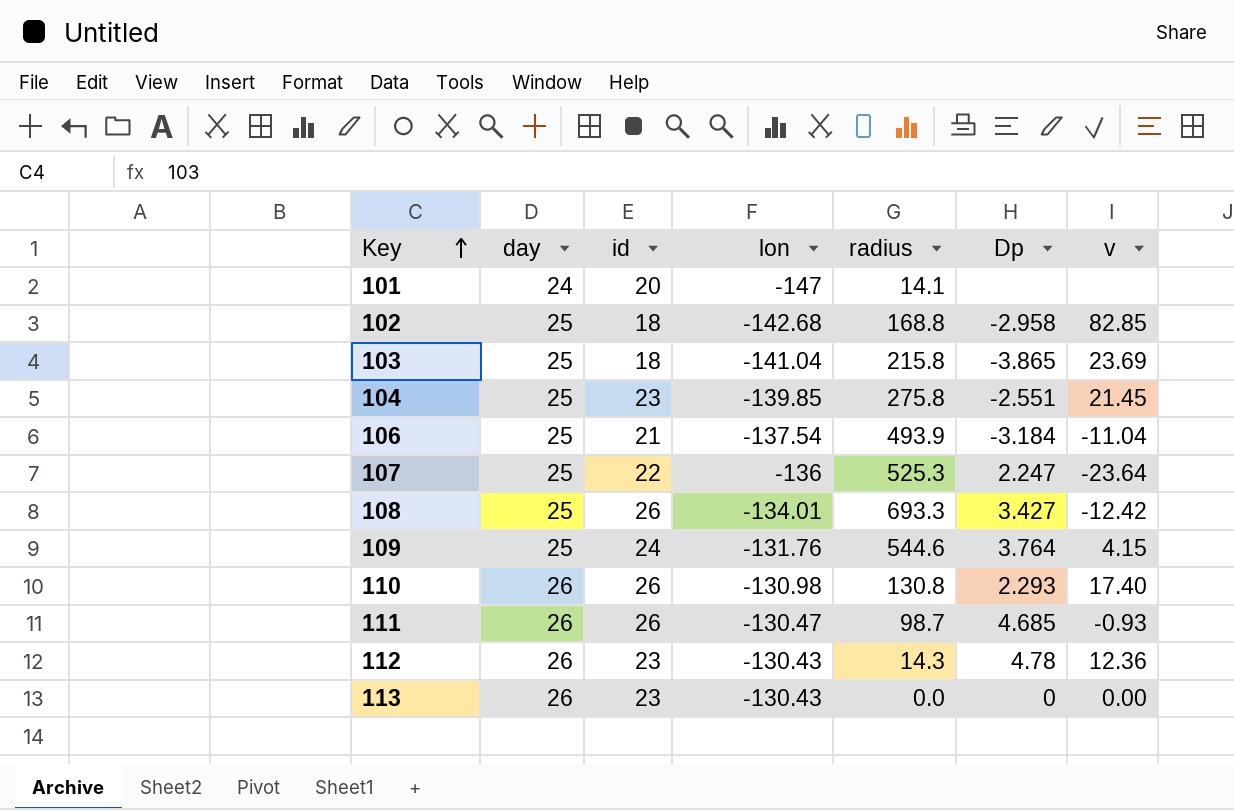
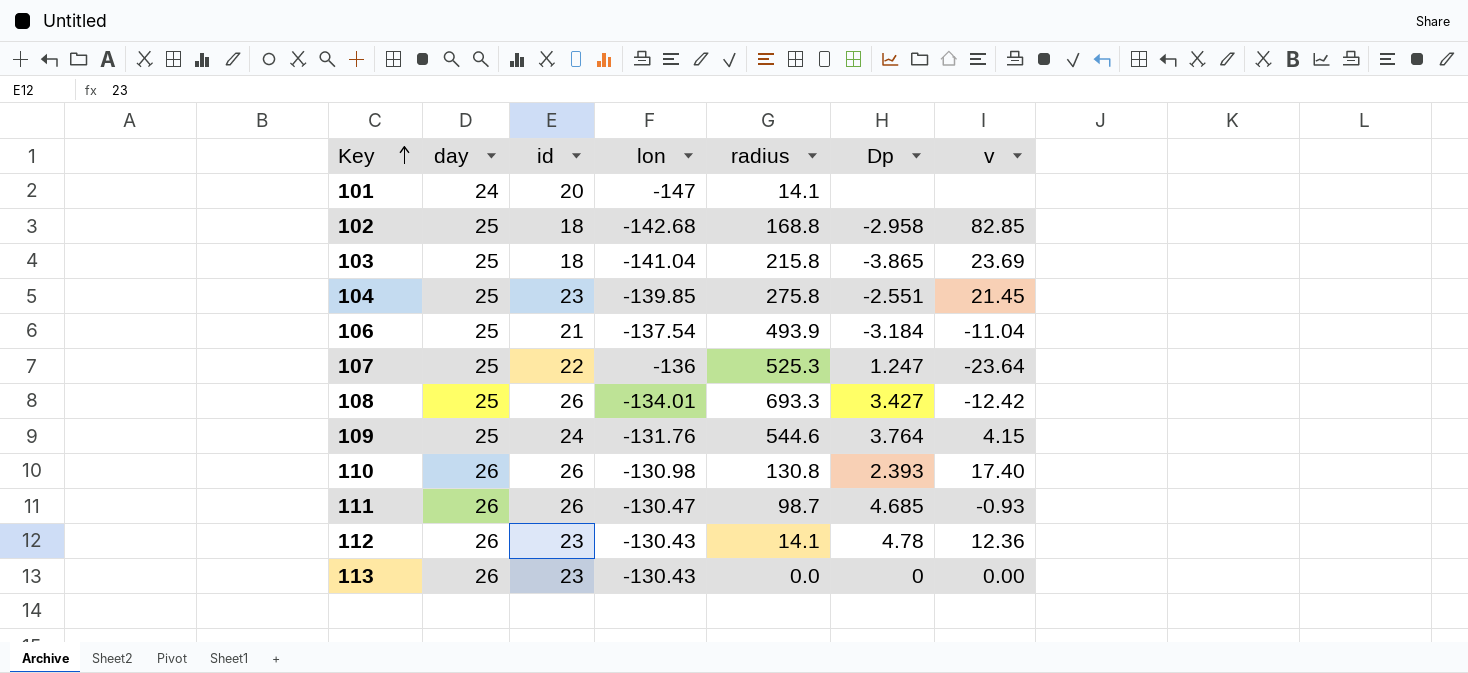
107 | Dp: 2.247 -> 1.247
110 | Dp: 2.293 -> 2.393
112 | radius: 14.3 -> 14.1

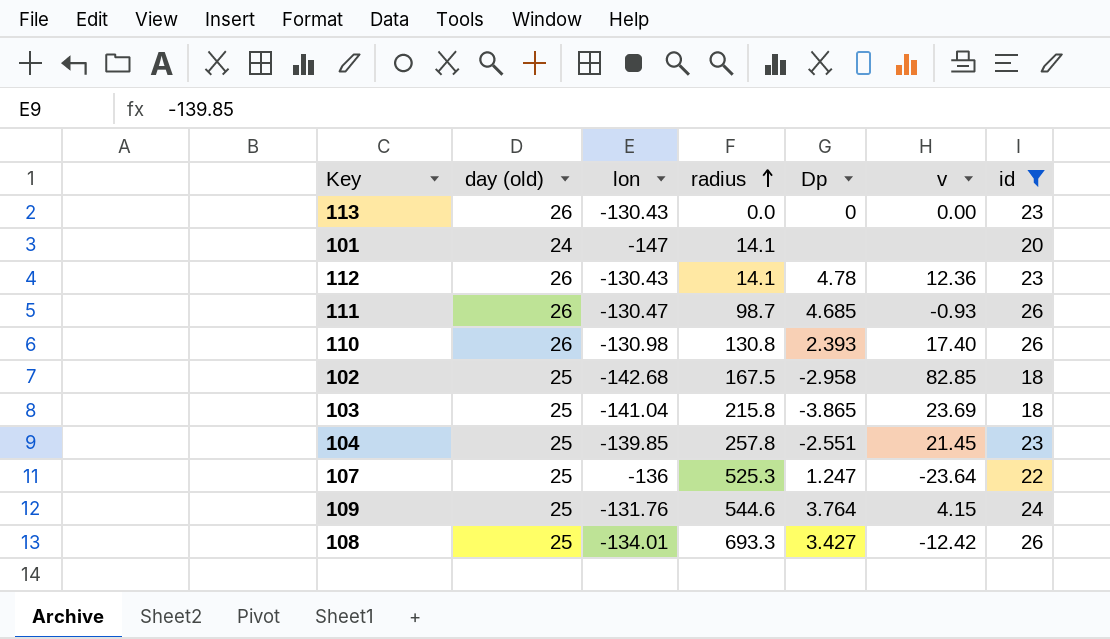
filter: none -> id != 21
row order: Key ascending -> radius ascending
column name: day -> day (old)
column id | position: 3 -> 7
102 | radius: 168.8 -> 167.5
104 | radius: 275.8 -> 257.8

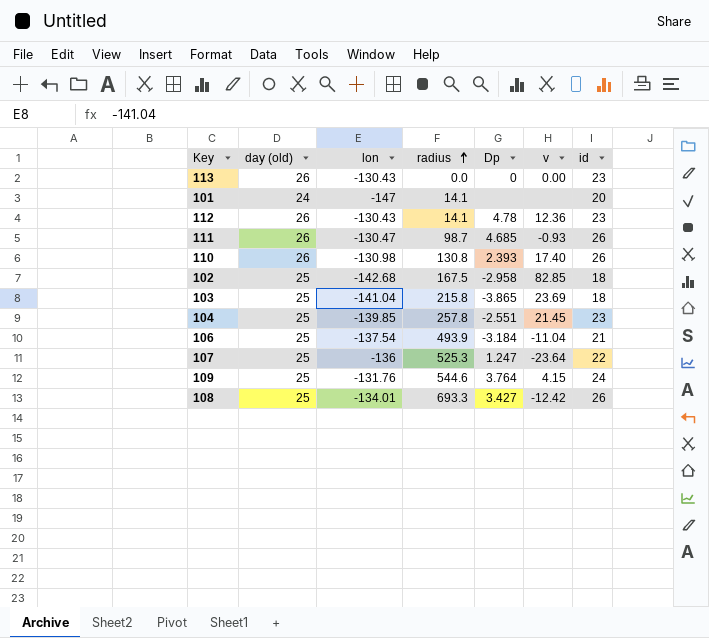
filter: id != 21 -> none

